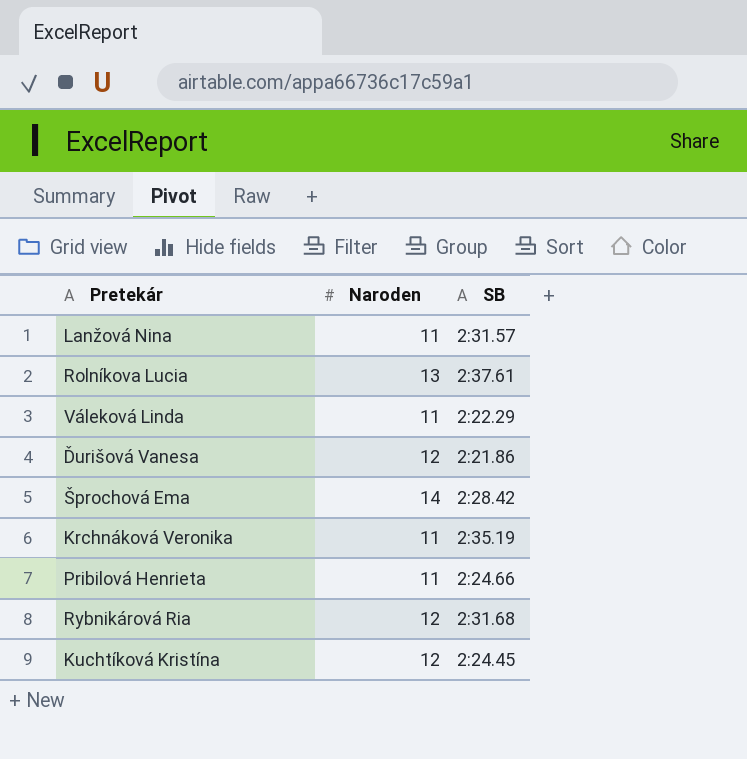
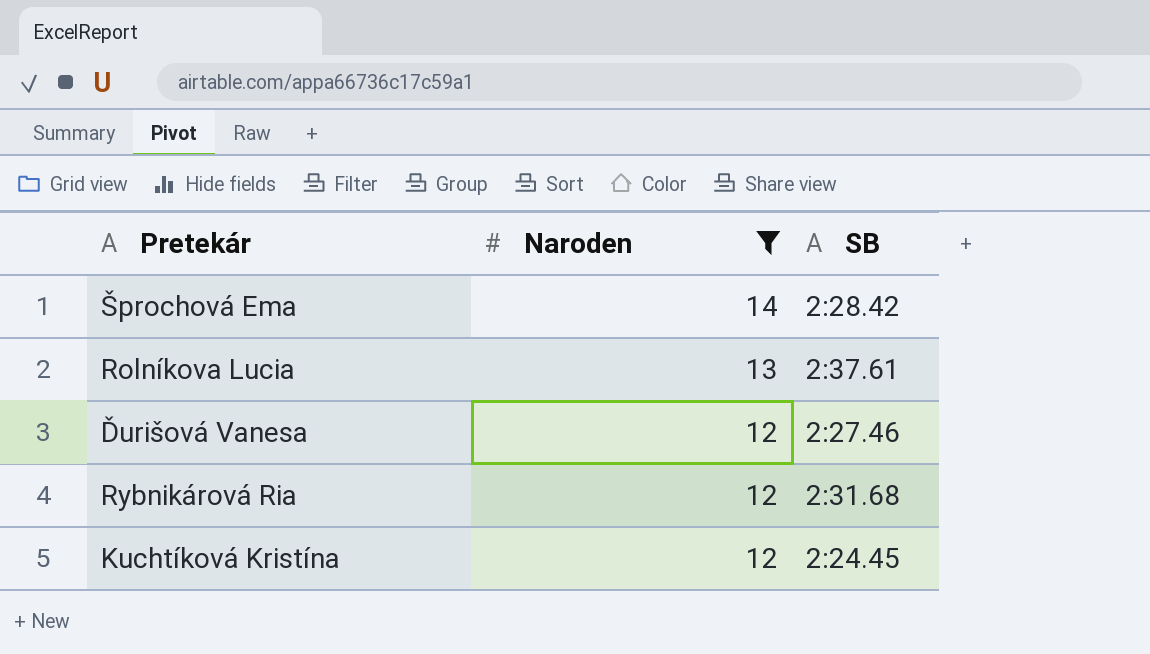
filter: none -> Naroden != 11
row order: none -> Naroden descending
Ďurišová Vanesa | SB: 2:21.86 -> 2:27.46

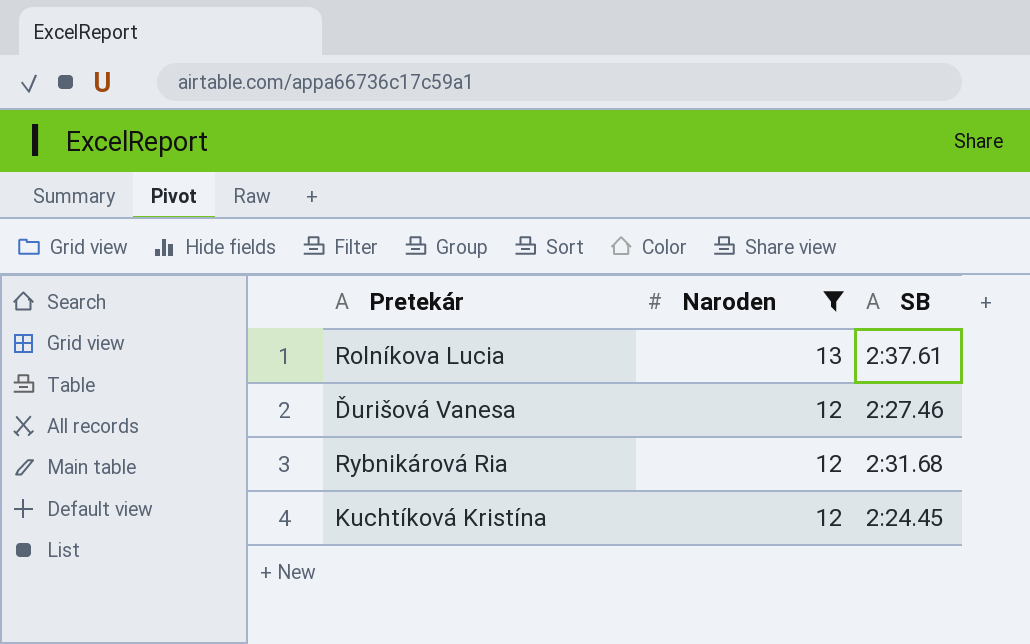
row Šprochová Ema: 14 | 2:28.42 -> none

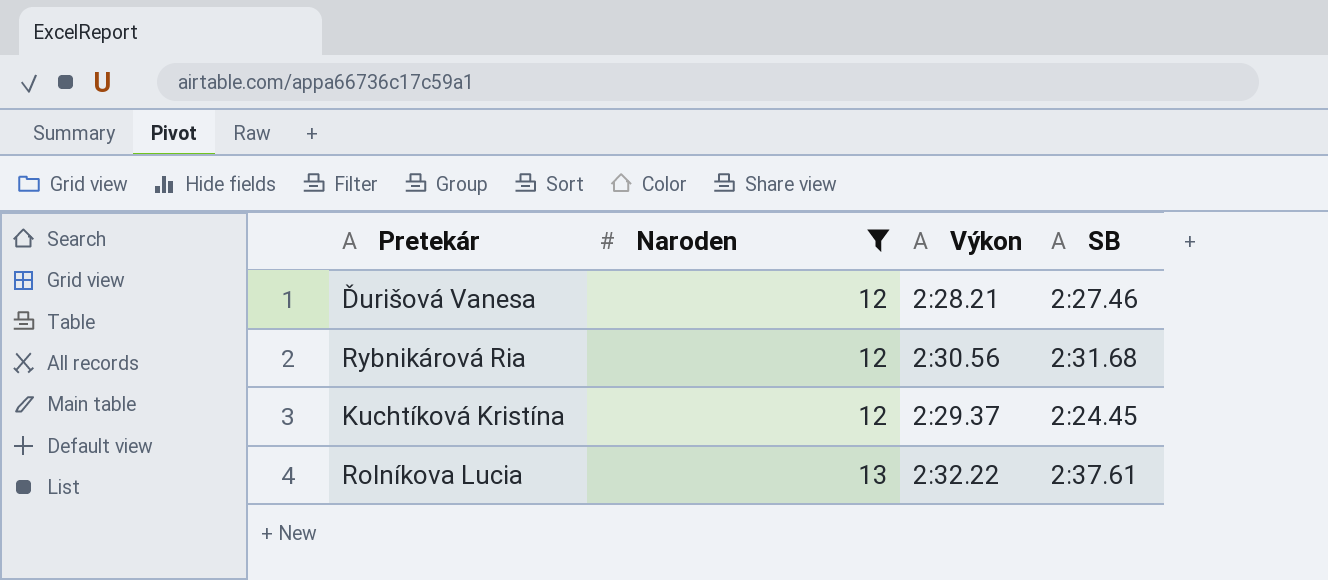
row order: Naroden descending -> Naroden ascending
column Výkon | position: none -> 3

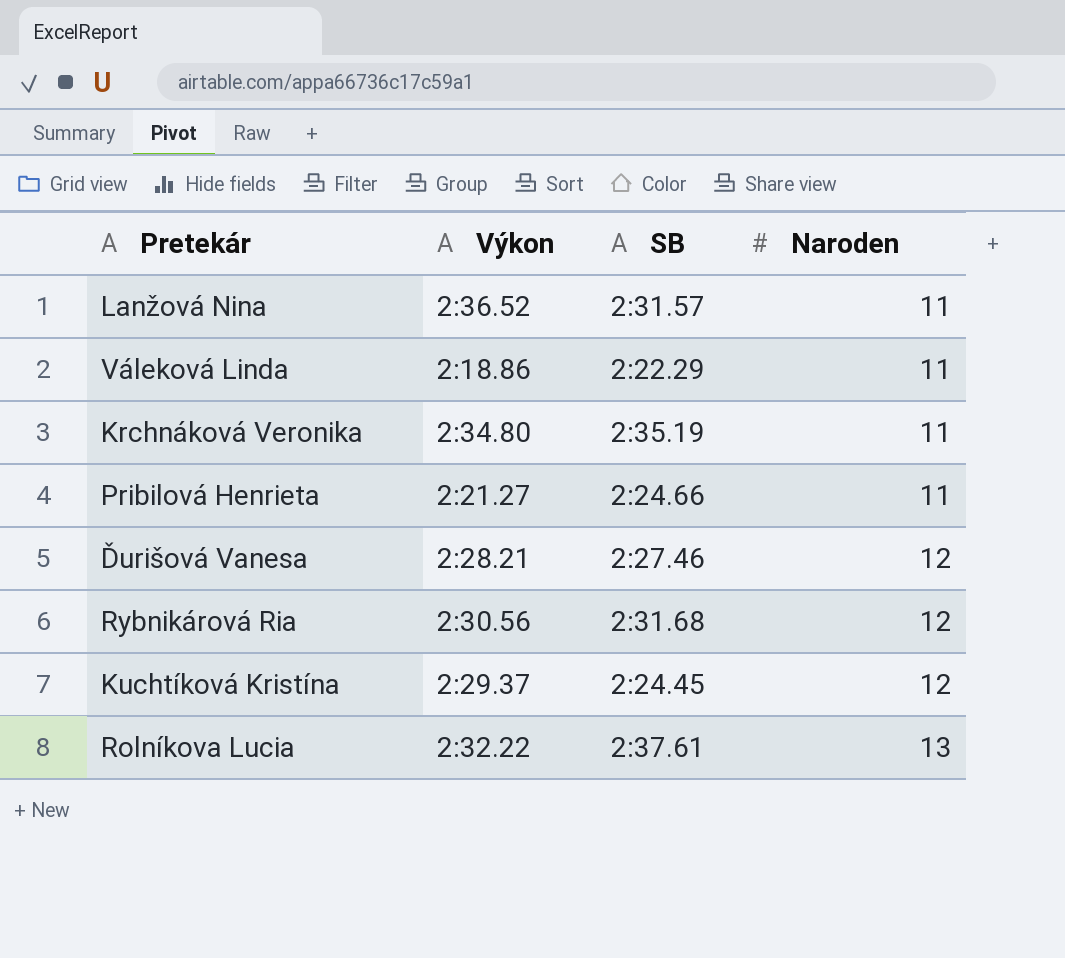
filter: Naroden != 11 -> none
column Naroden | position: 2 -> 4

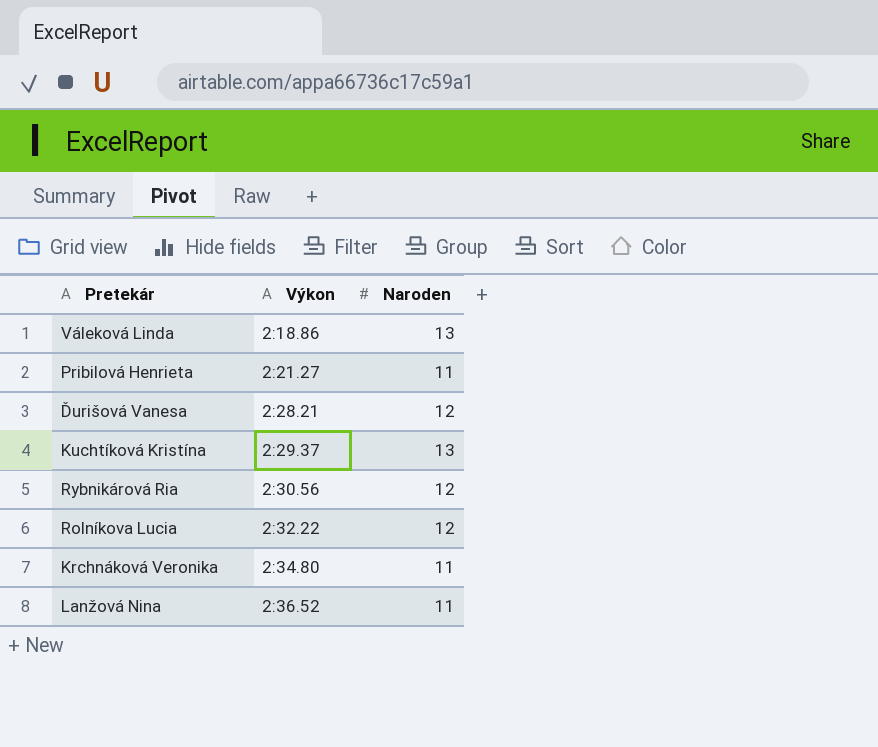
row order: Naroden ascending -> Výkon ascending
column SB | position: 3 -> none
Váleková Linda | Naroden: 11 -> 13
Kuchtíková Kristína | Naroden: 12 -> 13
Rolníkova Lucia | Naroden: 13 -> 12

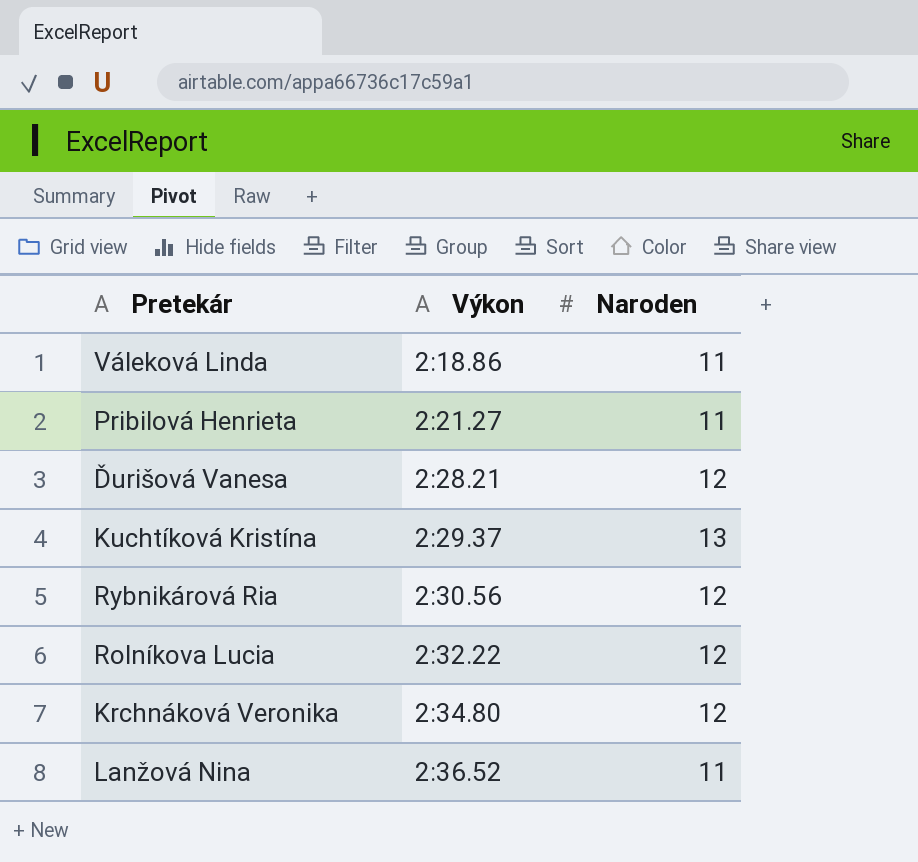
Váleková Linda | Naroden: 13 -> 11
Krchnáková Veronika | Naroden: 11 -> 12

